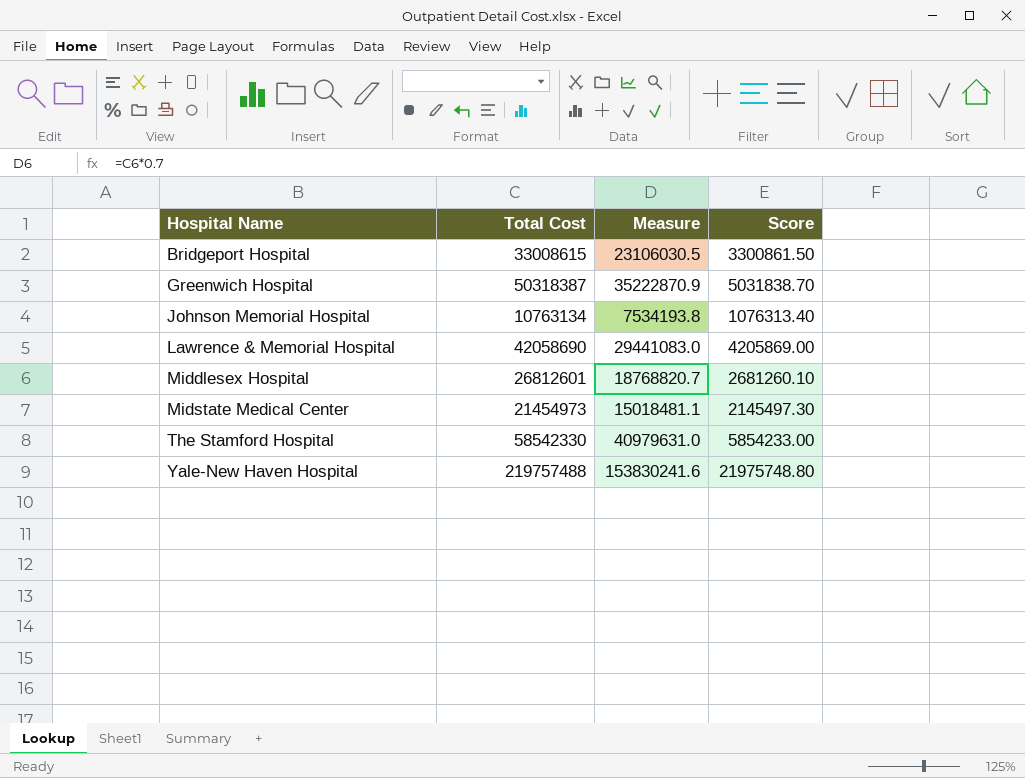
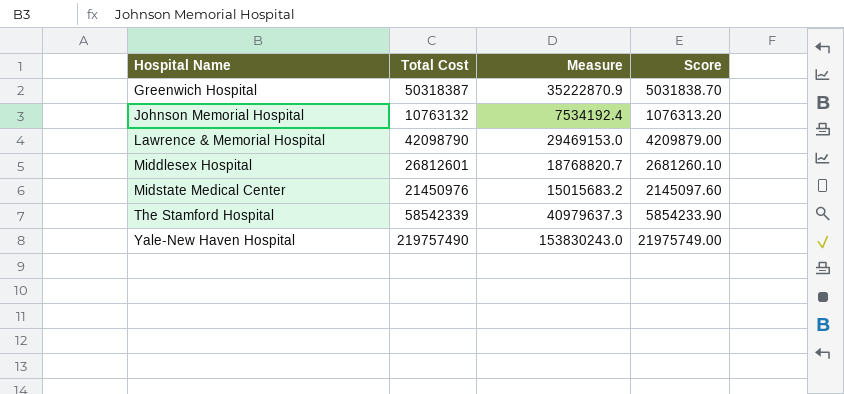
row Bridgeport Hospital: 33008615 | 23106030.5 | 3300861.50 -> none
Johnson Memorial Hospital | Total Cost: 10763134 -> 10763132
Johnson Memorial Hospital | Measure: 7534193.8 -> 7534192.4
Johnson Memorial Hospital | Score: 1076313.40 -> 1076313.20
Lawrence & Memorial Hospital | Total Cost: 42058690 -> 42098790
Lawrence & Memorial Hospital | Measure: 29441083.0 -> 29469153.0
Lawrence & Memorial Hospital | Score: 4205869.00 -> 4209879.00
Midstate Medical Center | Total Cost: 21454973 -> 21450976
Midstate Medical Center | Measure: 15018481.1 -> 15015683.2
Midstate Medical Center | Score: 2145497.30 -> 2145097.60
The Stamford Hospital | Total Cost: 58542330 -> 58542339
The Stamford Hospital | Measure: 40979631.0 -> 40979637.3
The Stamford Hospital | Score: 5854233.00 -> 5854233.90
Yale-New Haven Hospital | Total Cost: 219757488 -> 219757490
Yale-New Haven Hospital | Measure: 153830241.6 -> 153830243.0
Yale-New Haven Hospital | Score: 21975748.80 -> 21975749.00

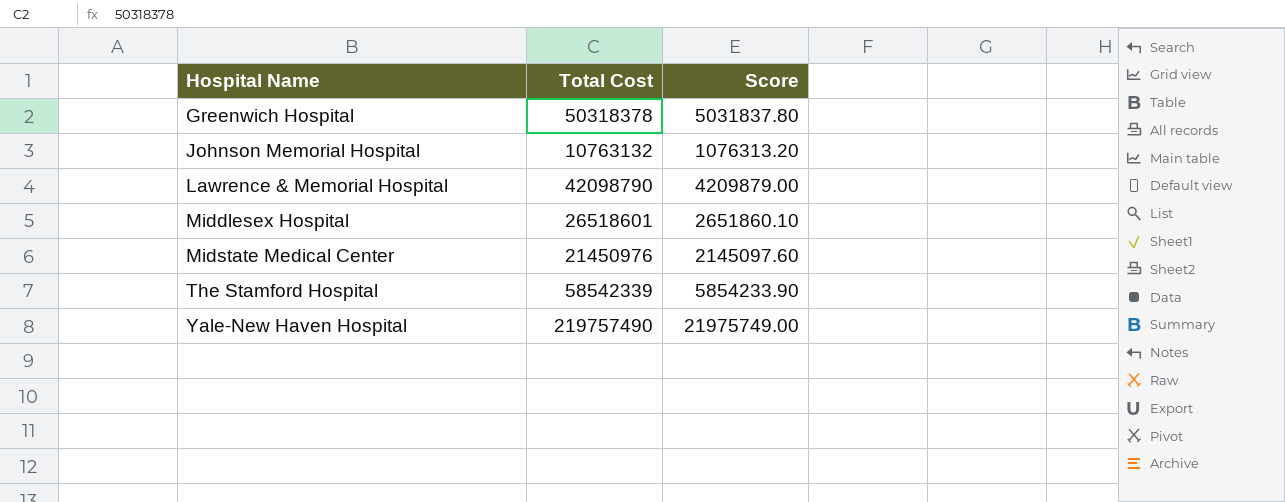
column Measure | formula: [Total Cost] * 0.7 -> none
Greenwich Hospital | Total Cost: 50318387 -> 50318378
Greenwich Hospital | Score: 5031838.70 -> 5031837.80
Middlesex Hospital | Total Cost: 26812601 -> 26518601
Middlesex Hospital | Score: 2681260.10 -> 2651860.10

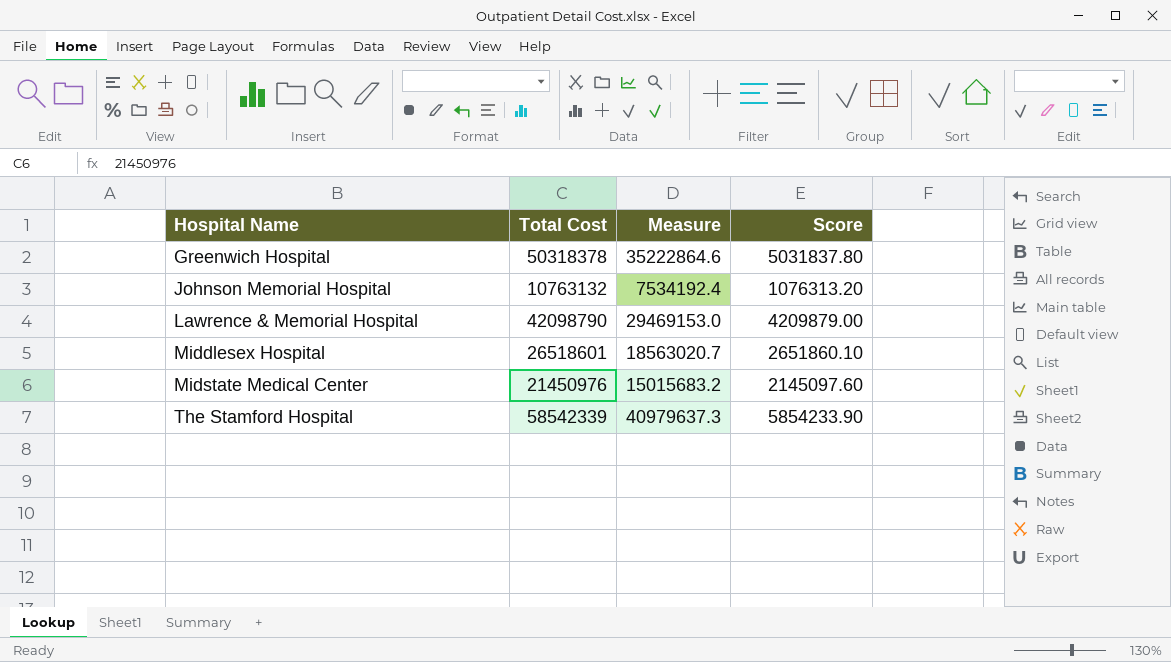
column Measure | formula: none -> [Total Cost] * 0.7
row Yale-New Haven Hospital: 219757490 | 21975749.00 -> none

